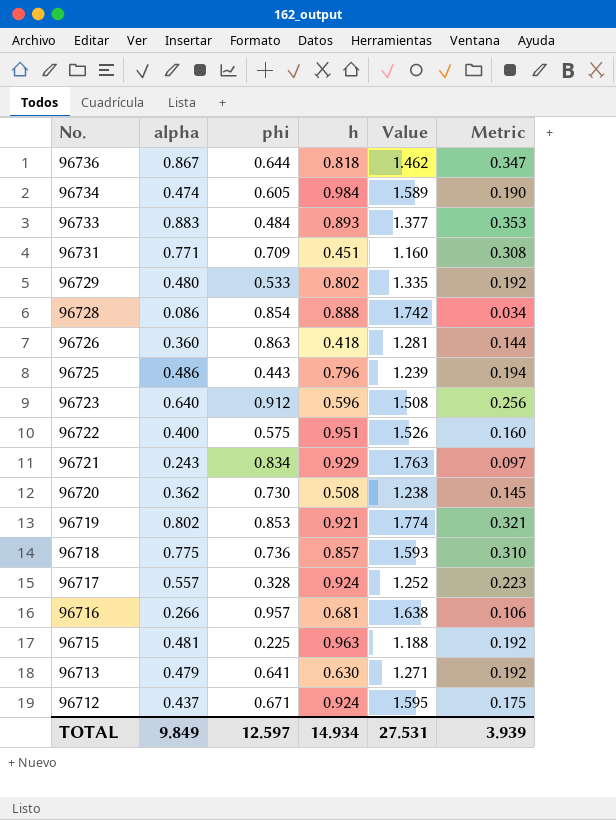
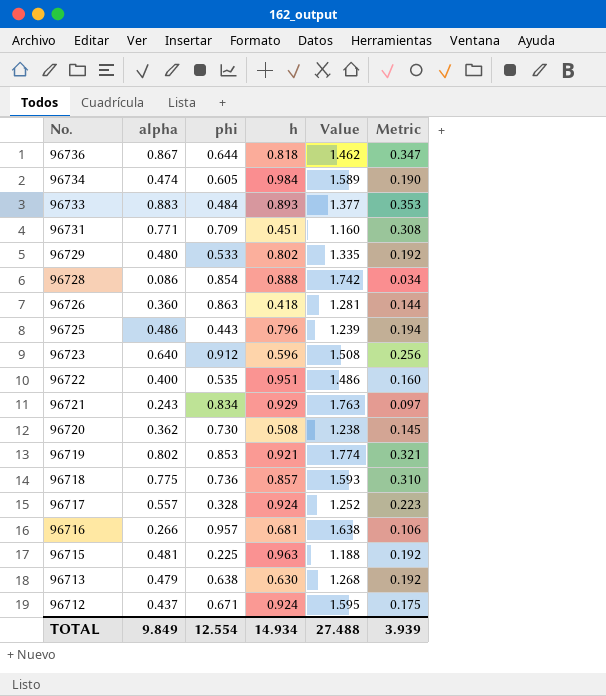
96722 | phi: 0.575 -> 0.535
96722 | Value: 1.526 -> 1.486
96713 | phi: 0.641 -> 0.638
96713 | Value: 1.271 -> 1.268
TOTAL | phi: 12.597 -> 12.554
TOTAL | Value: 27.531 -> 27.488

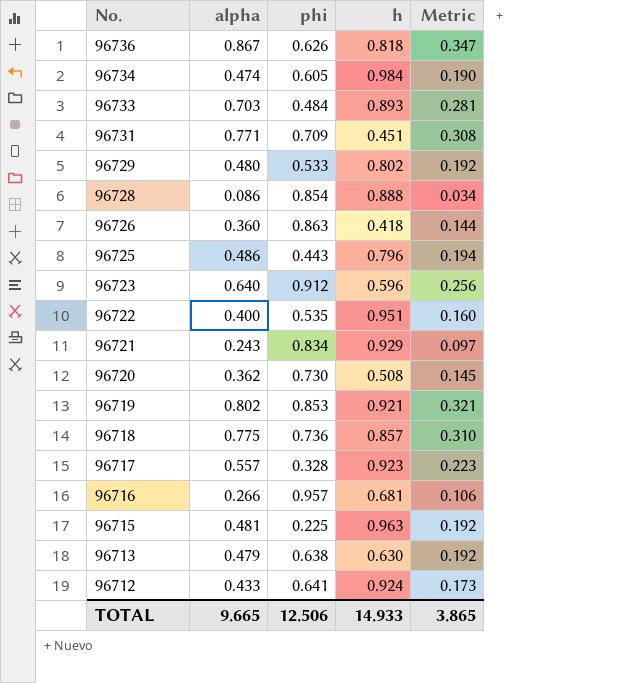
column Value | formula: [phi] + [h] -> none
96736 | phi: 0.644 -> 0.626
96733 | alpha: 0.883 -> 0.703
96733 | Metric: 0.353 -> 0.281
96717 | h: 0.924 -> 0.923
96712 | alpha: 0.437 -> 0.433
96712 | phi: 0.671 -> 0.641
96712 | Metric: 0.175 -> 0.173
TOTAL | alpha: 9.849 -> 9.665
TOTAL | phi: 12.554 -> 12.506
TOTAL | h: 14.934 -> 14.933
TOTAL | Metric: 3.939 -> 3.865

